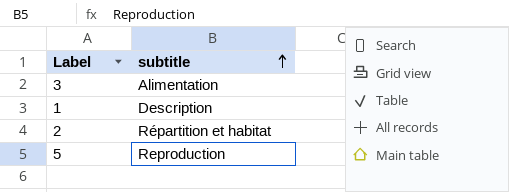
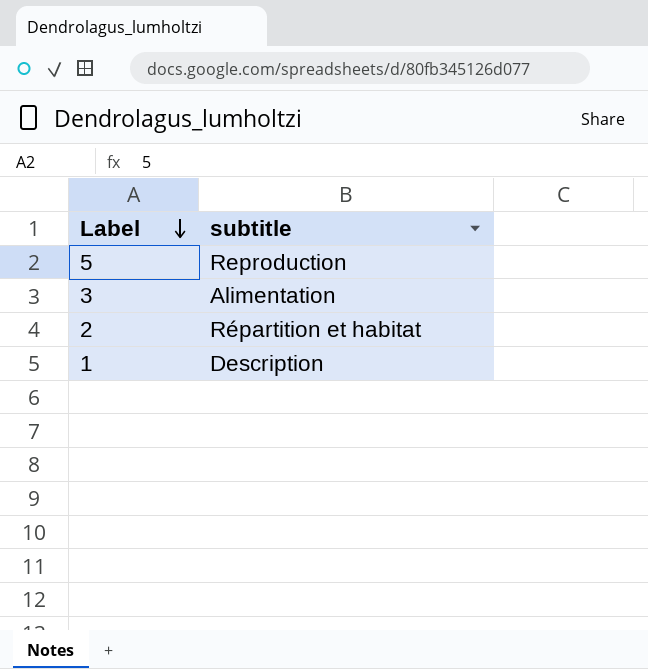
row order: subtitle ascending -> Label descending

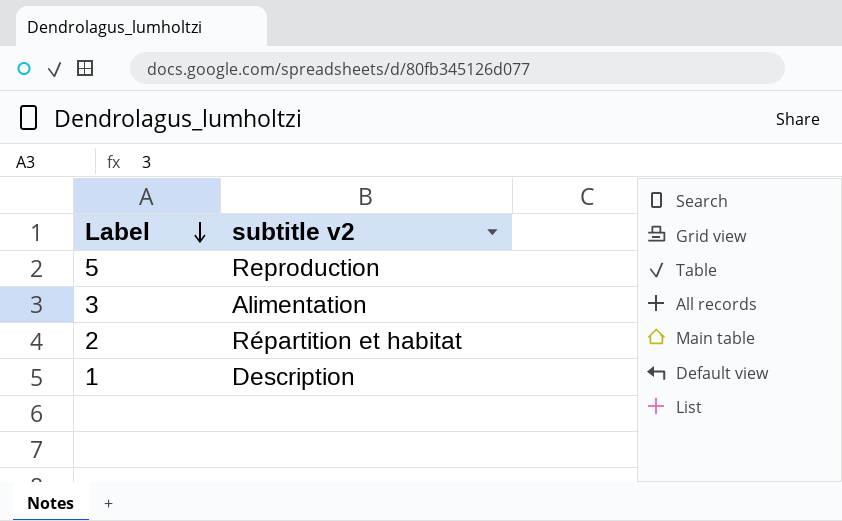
column name: subtitle -> subtitle v2

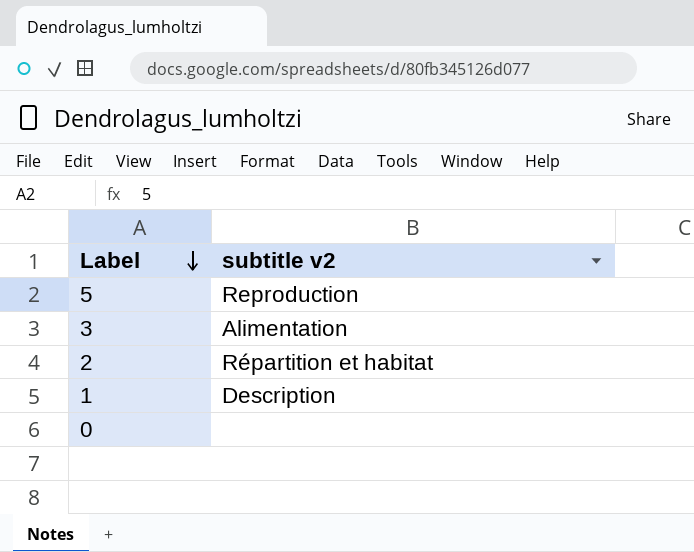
row 0: none -> none

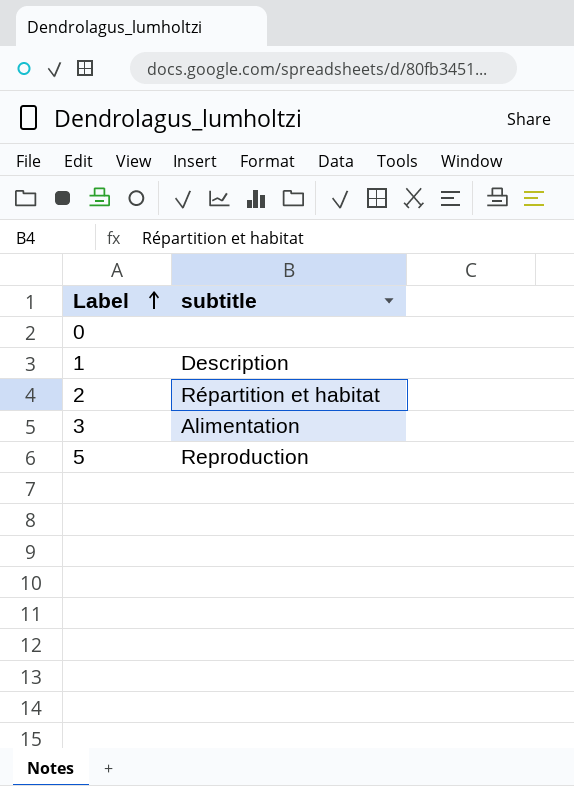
row order: Label descending -> Label ascending
column name: subtitle v2 -> subtitle

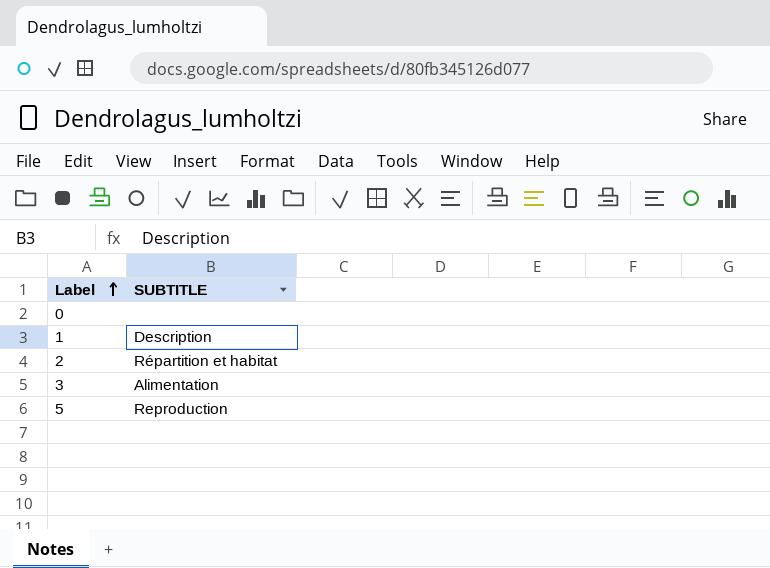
column name: subtitle -> SUBTITLE

